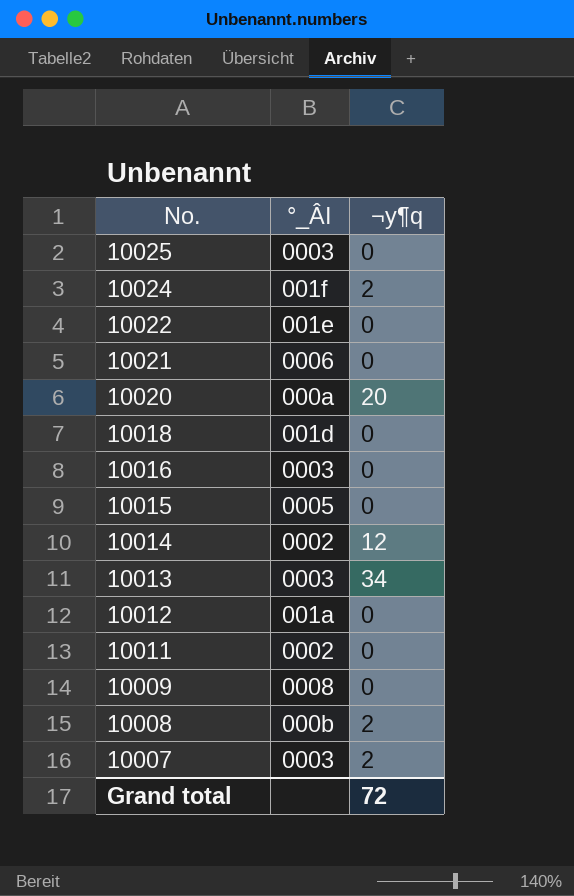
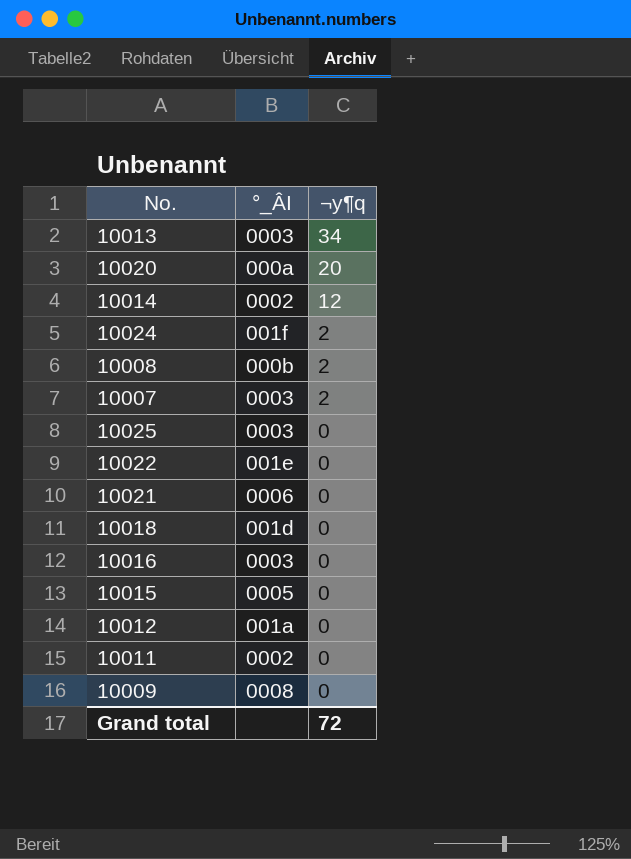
row order: No. descending -> ¬y¶q descending

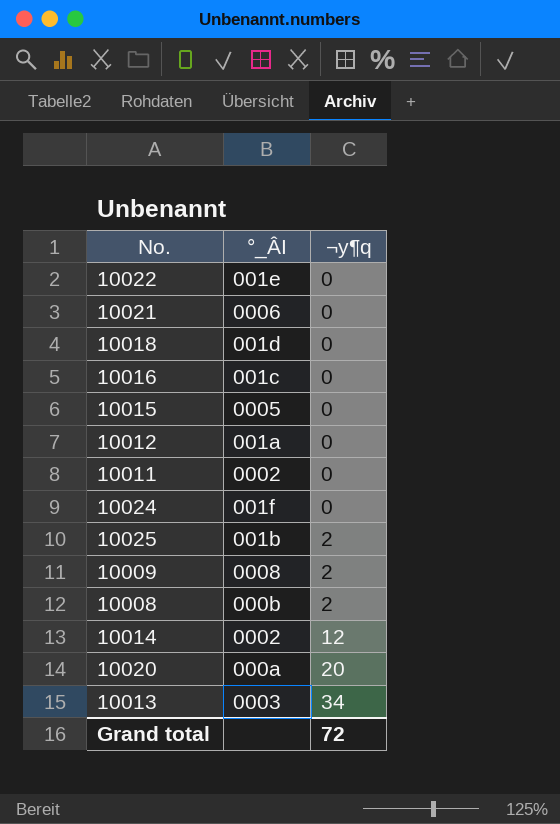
row order: ¬y¶q descending -> ¬y¶q ascending
row 10007: 0003 | 2 -> none
10016 | °_ÂI: 0003 -> 001c
10024 | ¬y¶q: 2 -> 0
10025 | °_ÂI: 0003 -> 001b
10025 | ¬y¶q: 0 -> 2
10009 | ¬y¶q: 0 -> 2

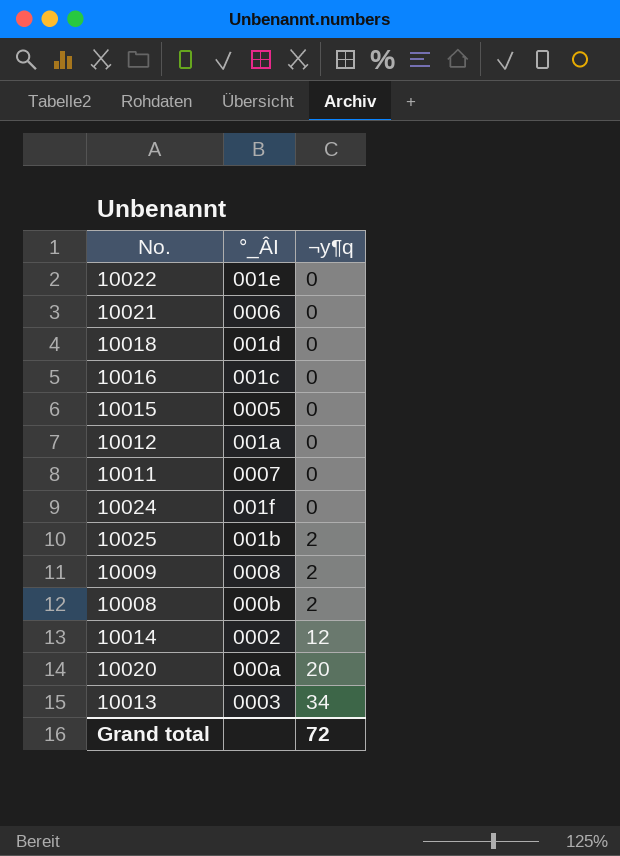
10011 | °_ÂI: 0002 -> 0007

